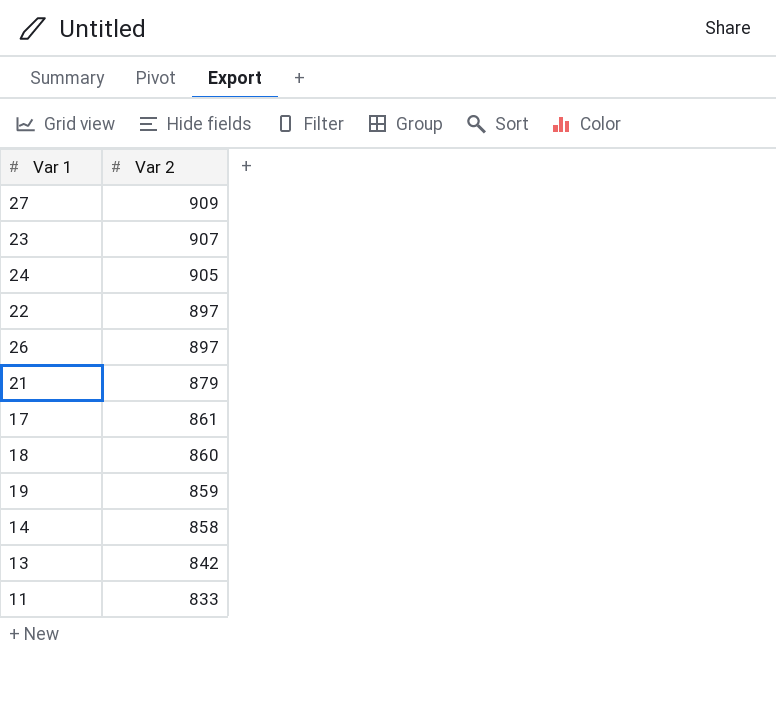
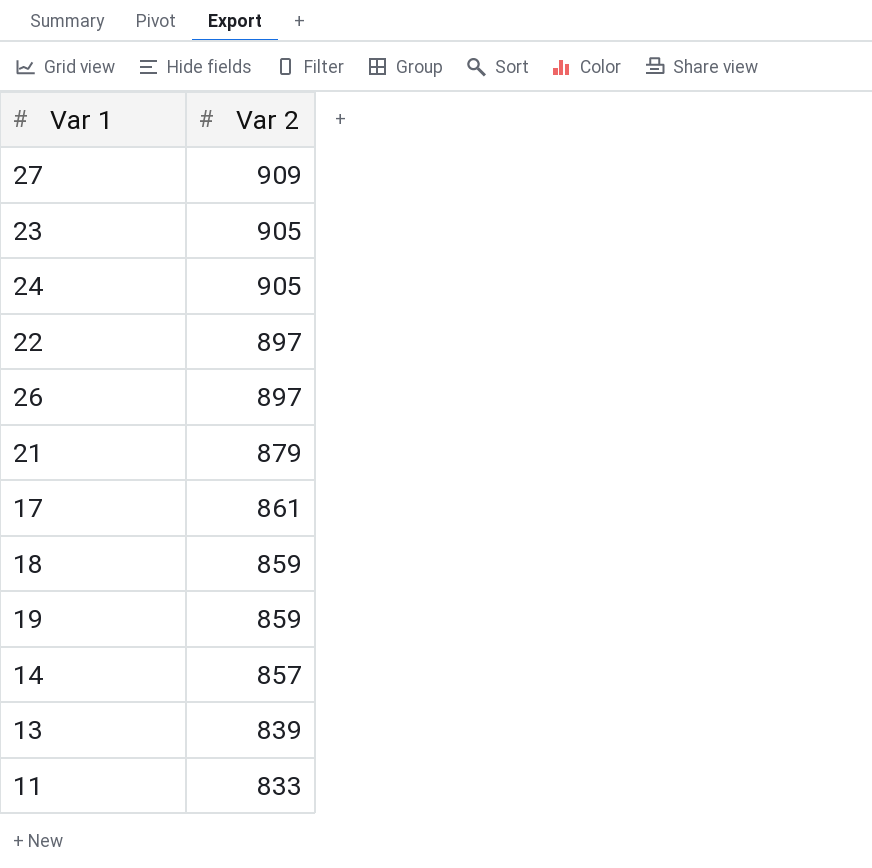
23 | Var 2: 907 -> 905
18 | Var 2: 860 -> 859
14 | Var 2: 858 -> 857
13 | Var 2: 842 -> 839

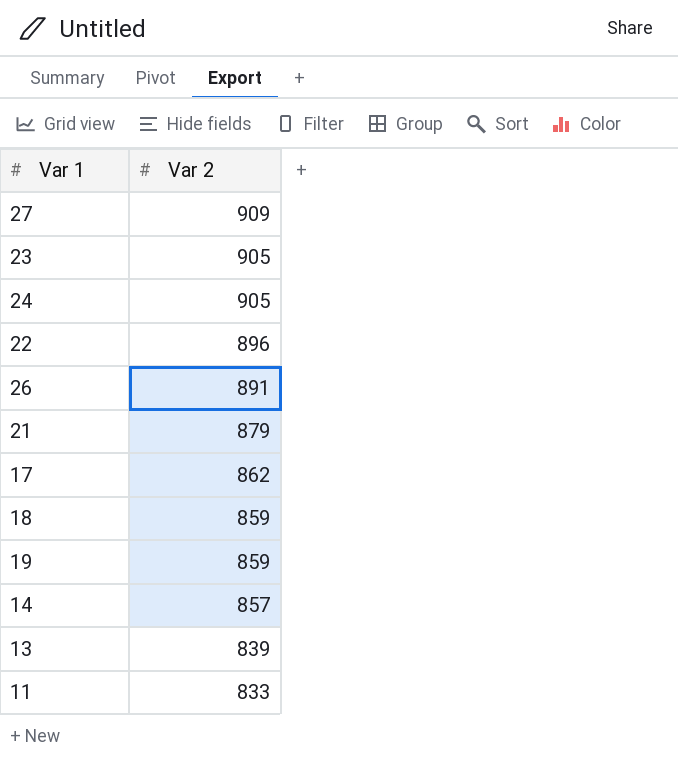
22 | Var 2: 897 -> 896
26 | Var 2: 897 -> 891
17 | Var 2: 861 -> 862

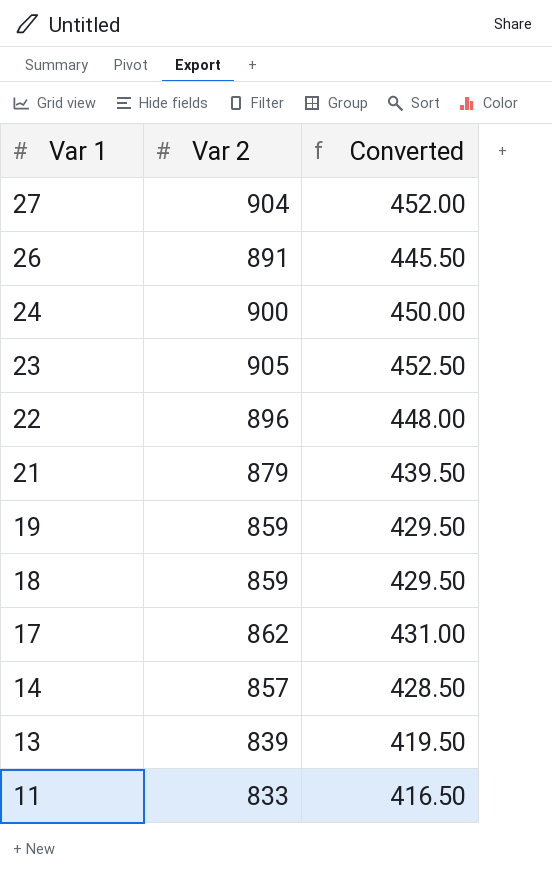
row order: Var 2 descending -> Var 1 descending
column Converted | formula: none -> [Var 2] * 0.5
27 | Var 2: 909 -> 904
24 | Var 2: 905 -> 900

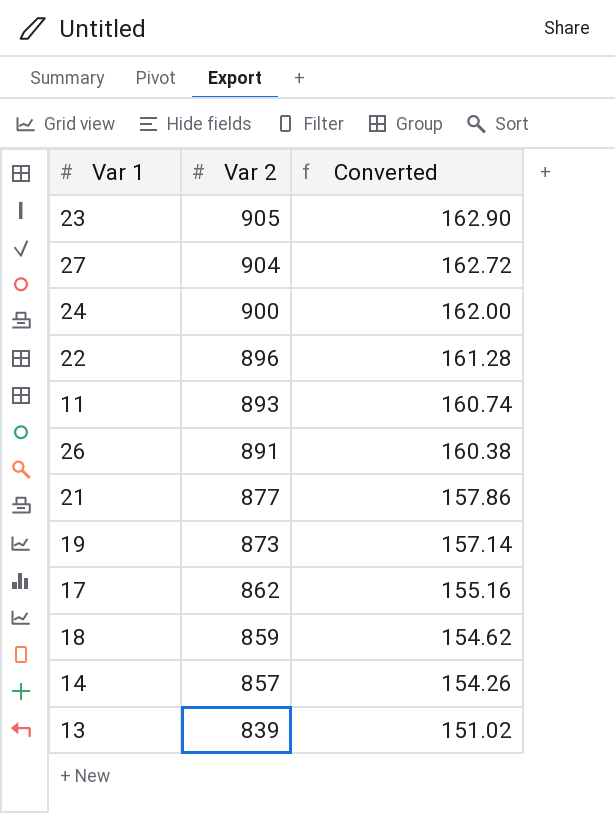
row order: Var 1 descending -> Var 2 descending
column Converted | formula: [Var 2] * 0.5 -> [Var 2] * 0.18
11 | Var 2: 833 -> 893
21 | Var 2: 879 -> 877
19 | Var 2: 859 -> 873

